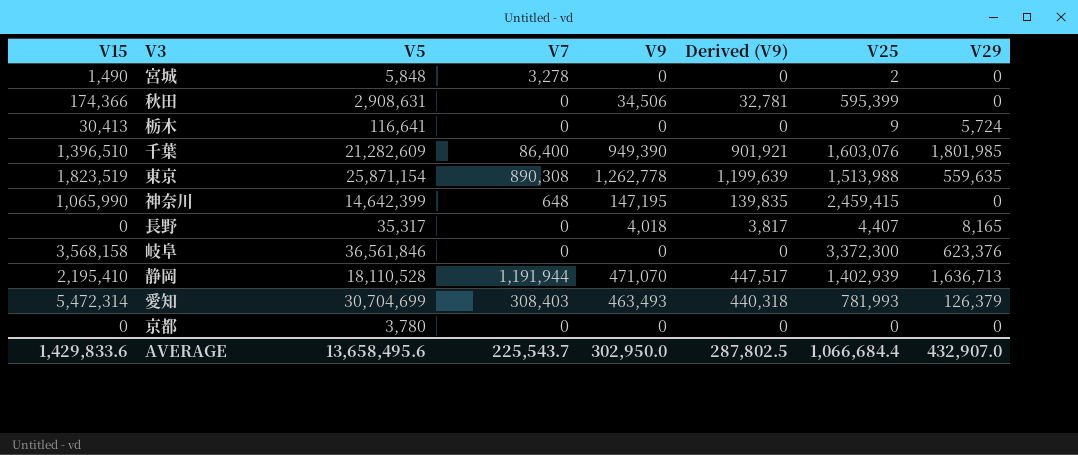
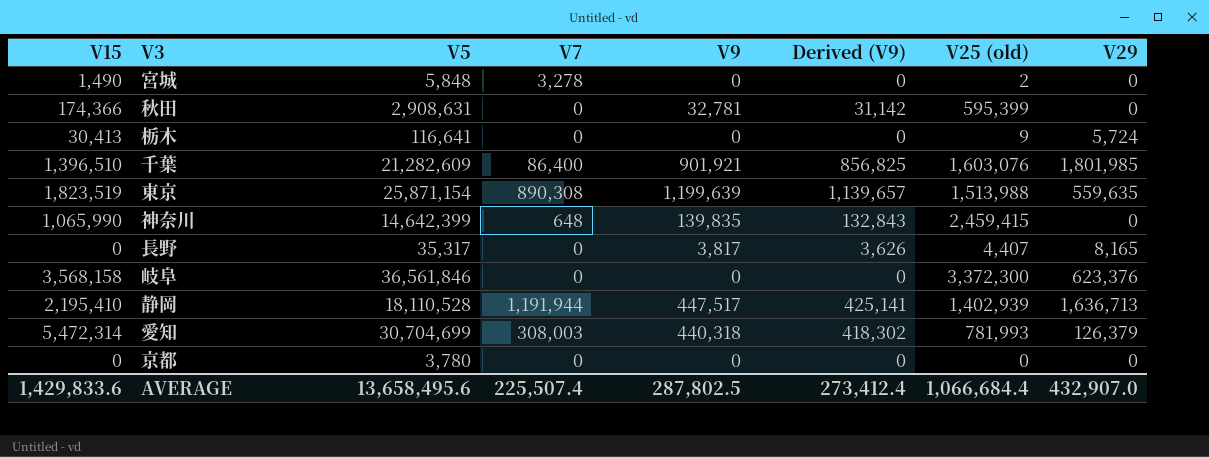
column name: V25 -> V25 (old)
秋田 | V9: 34,506 -> 32,781
秋田 | Derived (V9): 32,781 -> 31,142
千葉 | V9: 949,390 -> 901,921
千葉 | Derived (V9): 901,921 -> 856,825
東京 | V9: 1,262,778 -> 1,199,639
東京 | Derived (V9): 1,199,639 -> 1,139,657
神奈川 | V9: 147,195 -> 139,835
神奈川 | Derived (V9): 139,835 -> 132,843
長野 | V9: 4,018 -> 3,817
長野 | Derived (V9): 3,817 -> 3,626
静岡 | V9: 471,070 -> 447,517
静岡 | Derived (V9): 447,517 -> 425,141
愛知 | V7: 308,403 -> 308,003
愛知 | V9: 463,493 -> 440,318
愛知 | Derived (V9): 440,318 -> 418,302
AVERAGE | V7: 225,543.7 -> 225,507.4
AVERAGE | V9: 302,950.0 -> 287,802.5
AVERAGE | Derived (V9): 287,802.5 -> 273,412.4

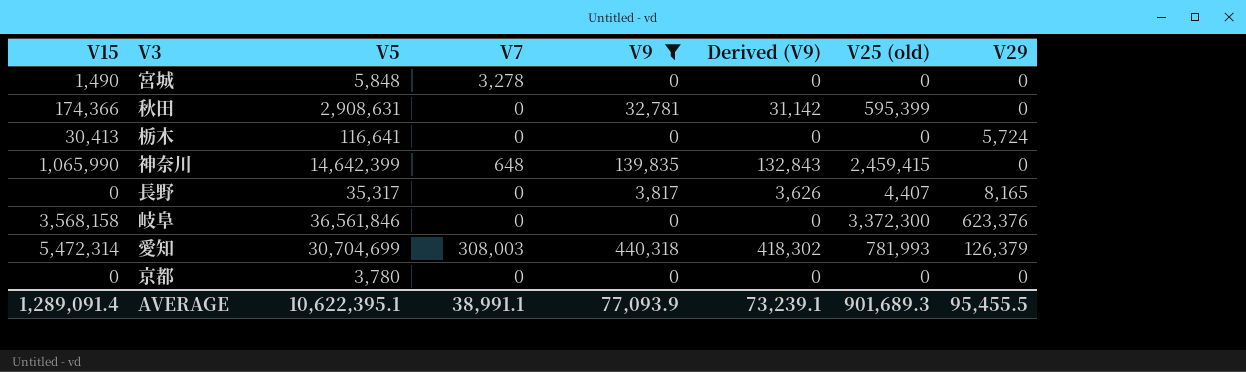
filter: none -> V9 <= 440,318
宮城 | V25 (old): 2 -> 0
栃木 | V25 (old): 9 -> 0
AVERAGE | V15: 1,429,833.6 -> 1,289,091.4
AVERAGE | V5: 13,658,495.6 -> 10,622,395.1
AVERAGE | V7: 225,507.4 -> 38,991.1
AVERAGE | V9: 287,802.5 -> 77,093.9
AVERAGE | Derived (V9): 273,412.4 -> 73,239.1
AVERAGE | V25 (old): 1,066,684.4 -> 901,689.3
AVERAGE | V29: 432,907.0 -> 95,455.5

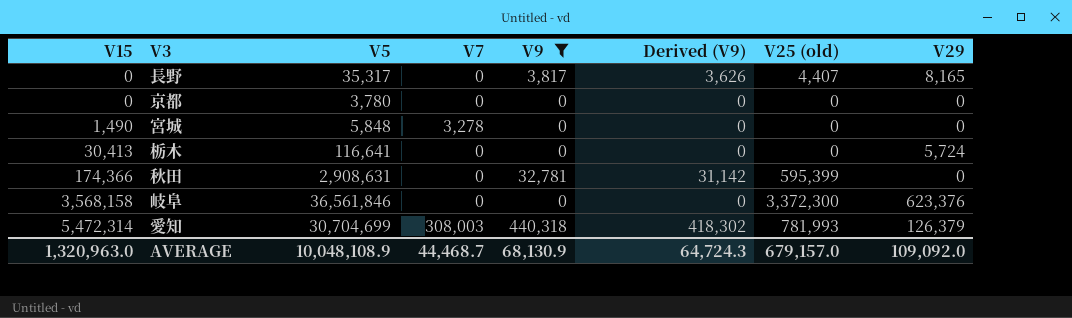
row order: none -> V15 ascending
row 神奈川: 1,065,990 | 14,642,399 | 648 | 139,835 | 132,843 | 2,459,415 | 0 -> none
AVERAGE | V15: 1,289,091.4 -> 1,320,963.0
AVERAGE | V5: 10,622,395.1 -> 10,048,108.9
AVERAGE | V7: 38,991.1 -> 44,468.7
AVERAGE | V9: 77,093.9 -> 68,130.9
AVERAGE | Derived (V9): 73,239.1 -> 64,724.3
AVERAGE | V25 (old): 901,689.3 -> 679,157.0
AVERAGE | V29: 95,455.5 -> 109,092.0

